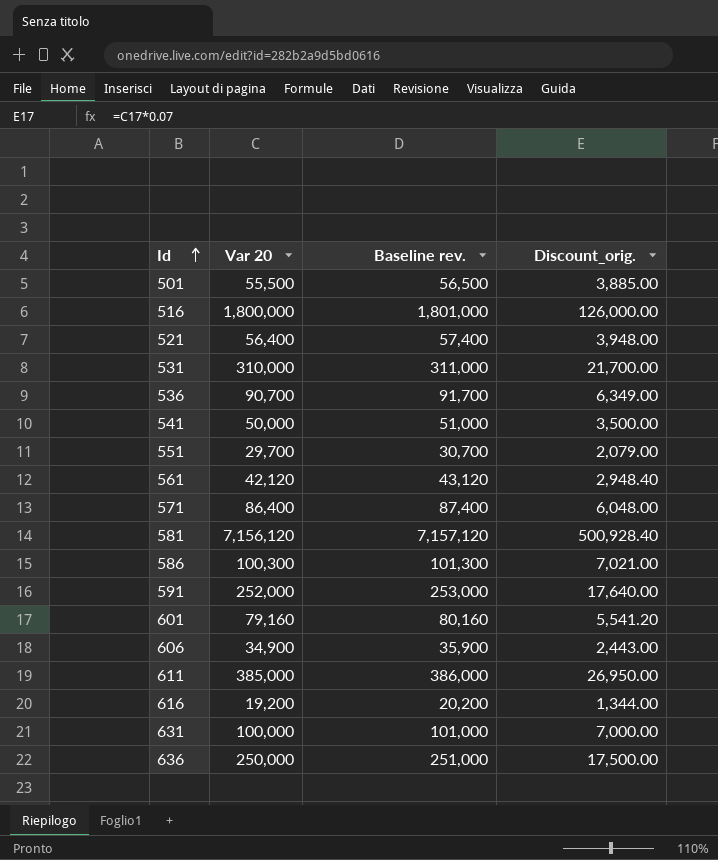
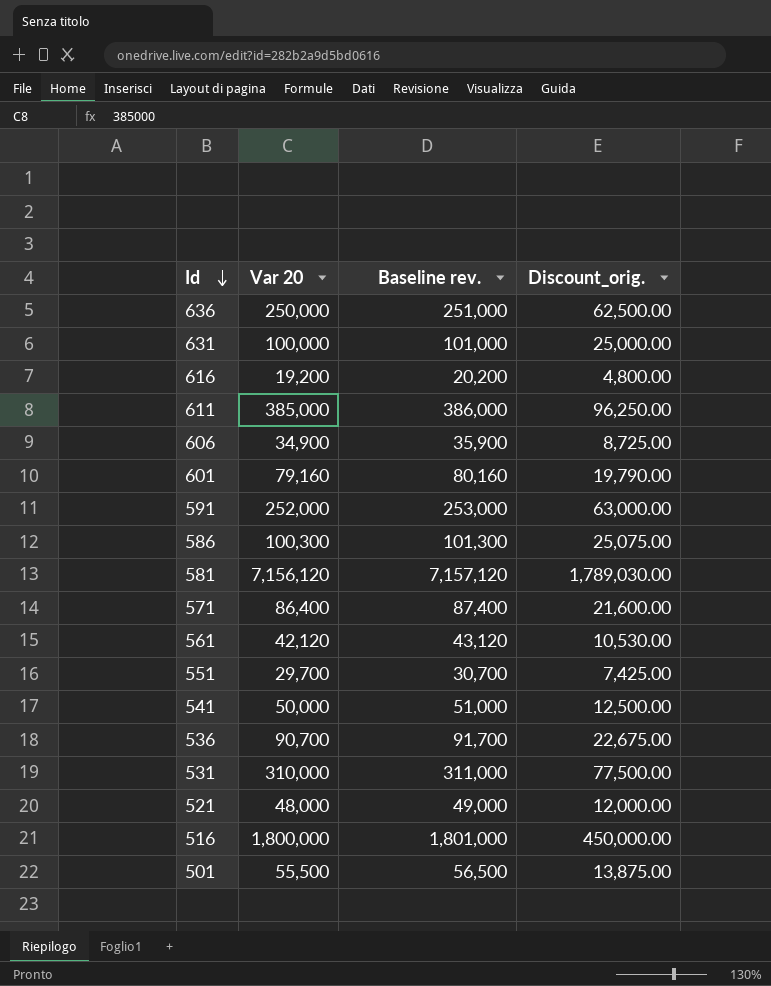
row order: Id ascending -> Id descending
column Discount_orig. | formula: [Var 20] * 0.07 -> [Var 20] * 0.25
521 | Var 20: 56,400 -> 48,000
521 | Baseline rev.: 57,400 -> 49,000

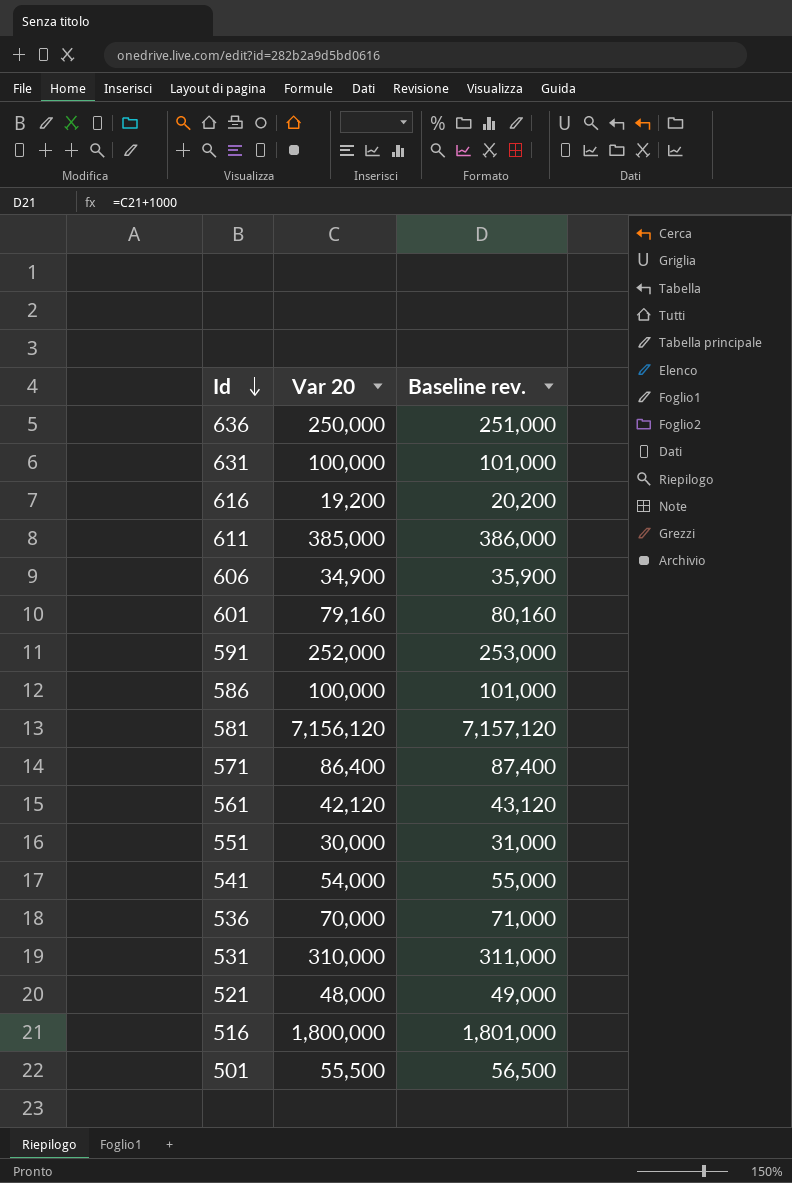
column Discount_orig. | formula: [Var 20] * 0.25 -> none
586 | Var 20: 100,300 -> 100,000
586 | Baseline rev.: 101,300 -> 101,000
551 | Var 20: 29,700 -> 30,000
551 | Baseline rev.: 30,700 -> 31,000
541 | Var 20: 50,000 -> 54,000
541 | Baseline rev.: 51,000 -> 55,000
536 | Var 20: 90,700 -> 70,000
536 | Baseline rev.: 91,700 -> 71,000

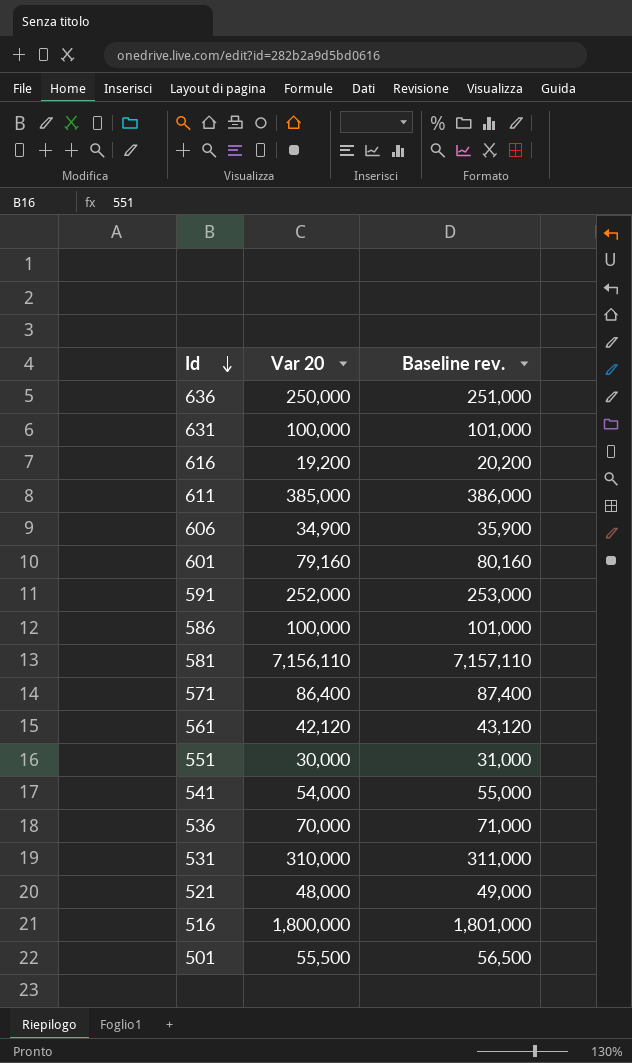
581 | Var 20: 7,156,120 -> 7,156,110
581 | Baseline rev.: 7,157,120 -> 7,157,110

